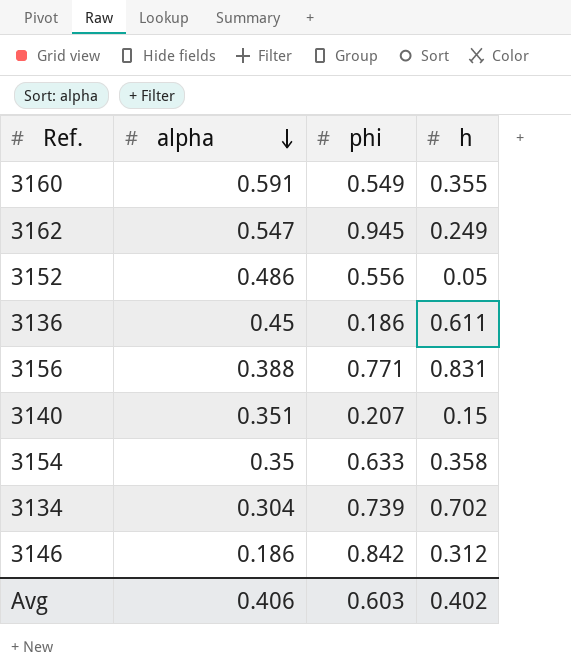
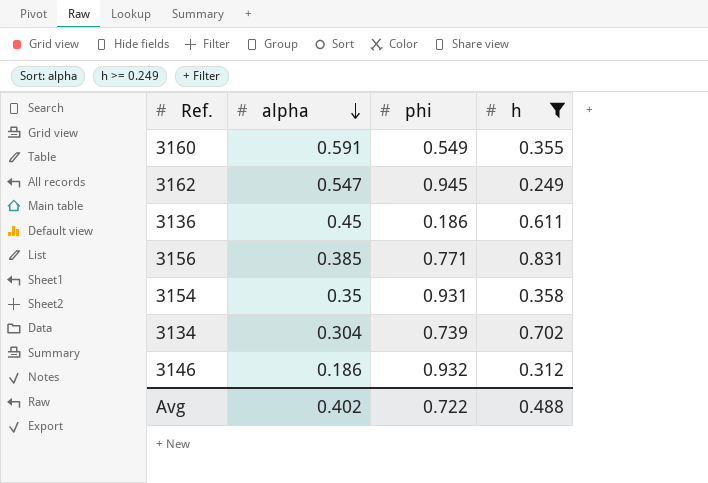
filter: none -> h >= 0.249
3156 | alpha: 0.388 -> 0.385
3154 | phi: 0.633 -> 0.931
3146 | phi: 0.842 -> 0.932
Avg | alpha: 0.406 -> 0.402
Avg | phi: 0.603 -> 0.722
Avg | h: 0.402 -> 0.488

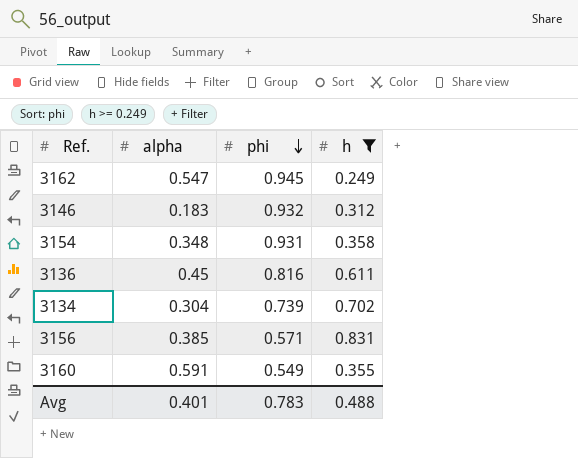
row order: alpha descending -> phi descending
3146 | alpha: 0.186 -> 0.183
3154 | alpha: 0.35 -> 0.348
3136 | phi: 0.186 -> 0.816
3156 | phi: 0.771 -> 0.571
Avg | alpha: 0.402 -> 0.401
Avg | phi: 0.722 -> 0.783

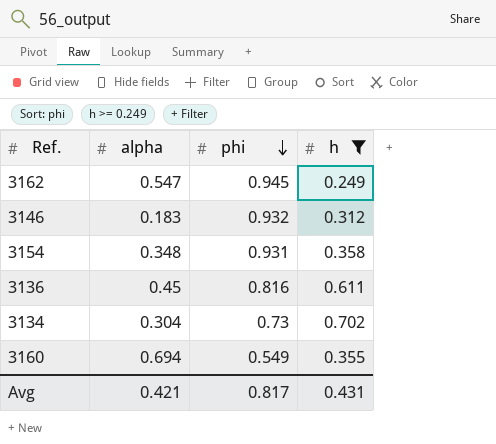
row 3156: 0.385 | 0.571 | 0.831 -> none
3134 | phi: 0.739 -> 0.73
3160 | alpha: 0.591 -> 0.694
Avg | alpha: 0.401 -> 0.421
Avg | phi: 0.783 -> 0.817
Avg | h: 0.488 -> 0.431

